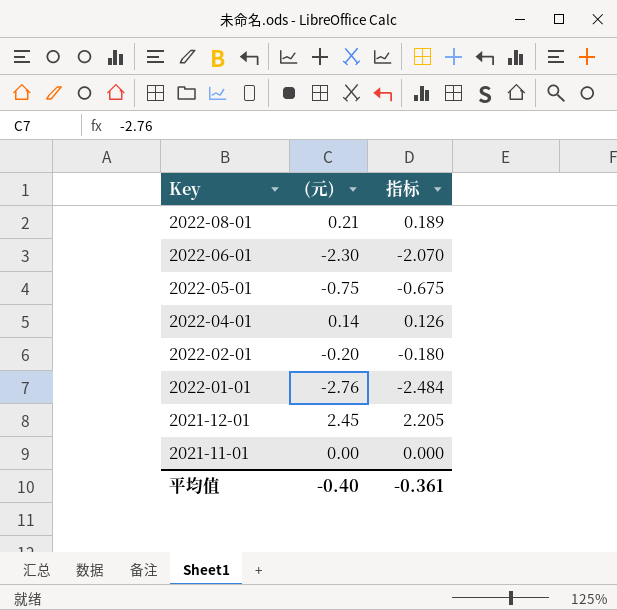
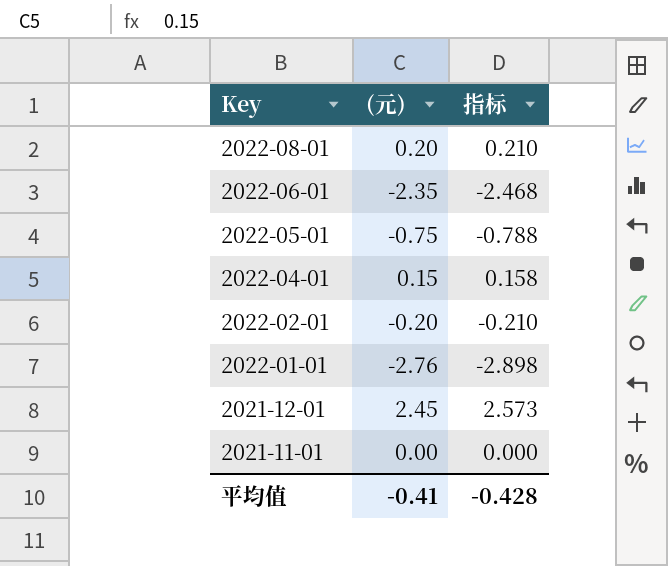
column 指标 | formula: [(元)] * 0.9 -> [(元)] * 1.05
2022-08-01 | (元): 0.21 -> 0.20
2022-06-01 | (元): -2.30 -> -2.35
2022-04-01 | (元): 0.14 -> 0.15
平均值 | (元): -0.40 -> -0.41
平均值 | 指标: -0.361 -> -0.428

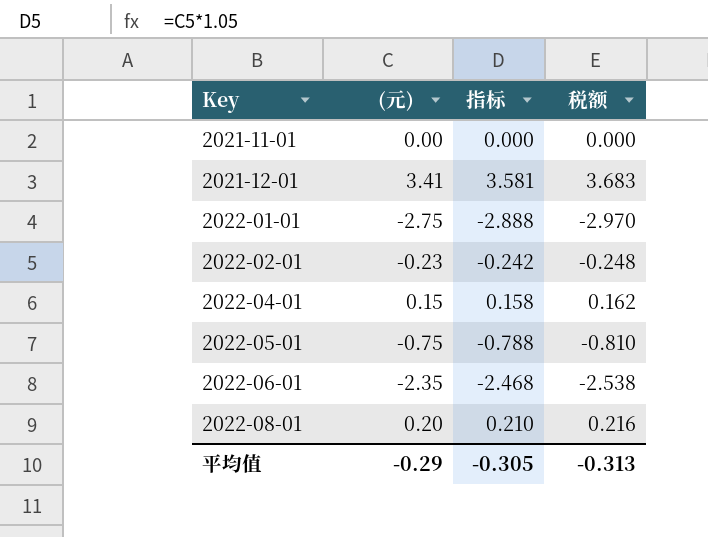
row order: Key descending -> Key ascending
column 税额 | formula: none -> [(元)] * 1.08
2021-12-01 | (元): 2.45 -> 3.41
2021-12-01 | 指标: 2.573 -> 3.581
2022-01-01 | (元): -2.76 -> -2.75
2022-01-01 | 指标: -2.898 -> -2.888
2022-02-01 | (元): -0.20 -> -0.23
2022-02-01 | 指标: -0.210 -> -0.242
平均值 | (元): -0.41 -> -0.29
平均值 | 指标: -0.428 -> -0.305

